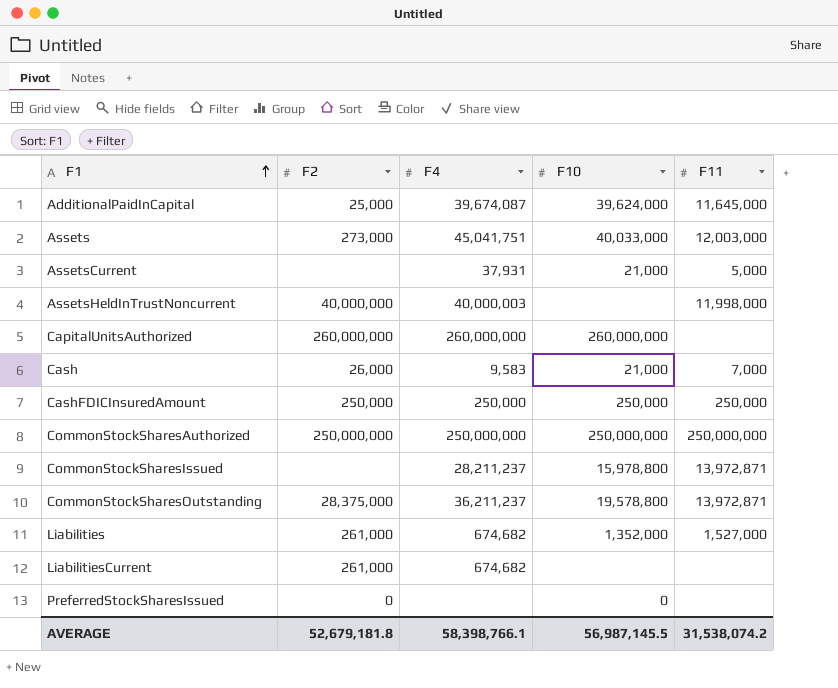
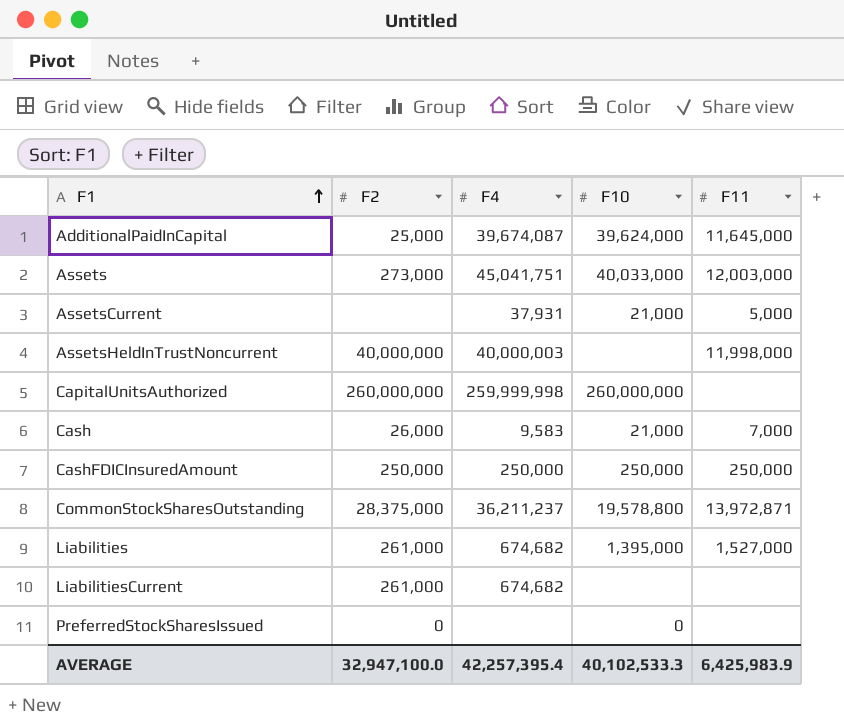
row CommonStockSharesAuthorized: 250,000,000 | 250,000,000 | 250,000,000 | 250,000,000 -> none
row CommonStockSharesIssued: none | 28,211,237 | 15,978,800 | 13,972,871 -> none
CapitalUnitsAuthorized | F4: 260,000,000 -> 259,999,998
Liabilities | F10: 1,352,000 -> 1,395,000
AVERAGE | F2: 52,679,181.8 -> 32,947,100.0
AVERAGE | F4: 58,398,766.1 -> 42,257,395.4
AVERAGE | F10: 56,987,145.5 -> 40,102,533.3
AVERAGE | F11: 31,538,074.2 -> 6,425,983.9

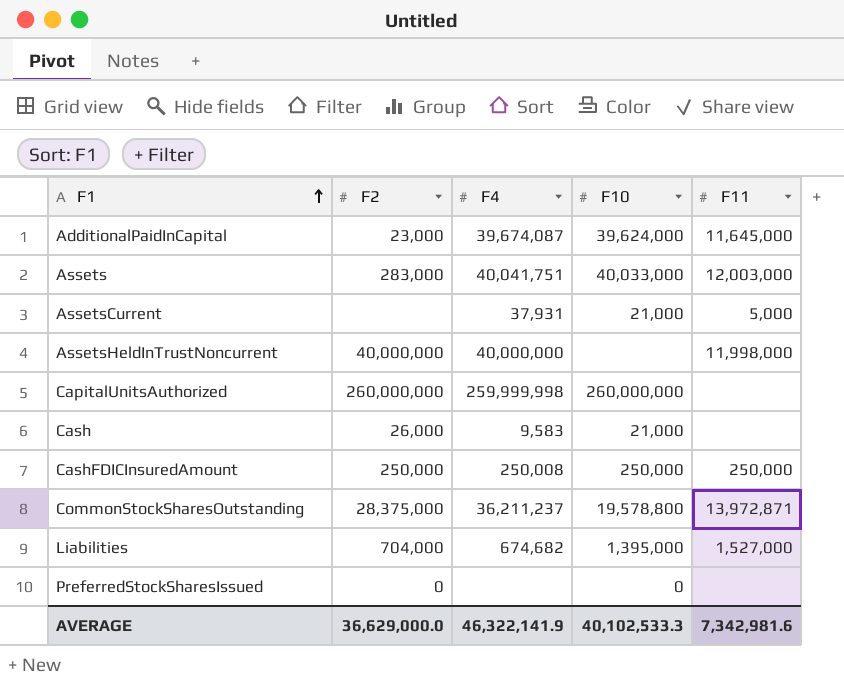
row LiabilitiesCurrent: 261,000 | 674,682 | none | none -> none
AdditionalPaidInCapital | F2: 25,000 -> 23,000
Assets | F2: 273,000 -> 283,000
Assets | F4: 45,041,751 -> 40,041,751
AssetsHeldInTrustNoncurrent | F4: 40,000,003 -> 40,000,000
Cash | F11: 7,000 -> none
CashFDICInsuredAmount | F4: 250,000 -> 250,008
Liabilities | F2: 261,000 -> 704,000
AVERAGE | F2: 32,947,100.0 -> 36,629,000.0
AVERAGE | F4: 42,257,395.4 -> 46,322,141.9
AVERAGE | F11: 6,425,983.9 -> 7,342,981.6

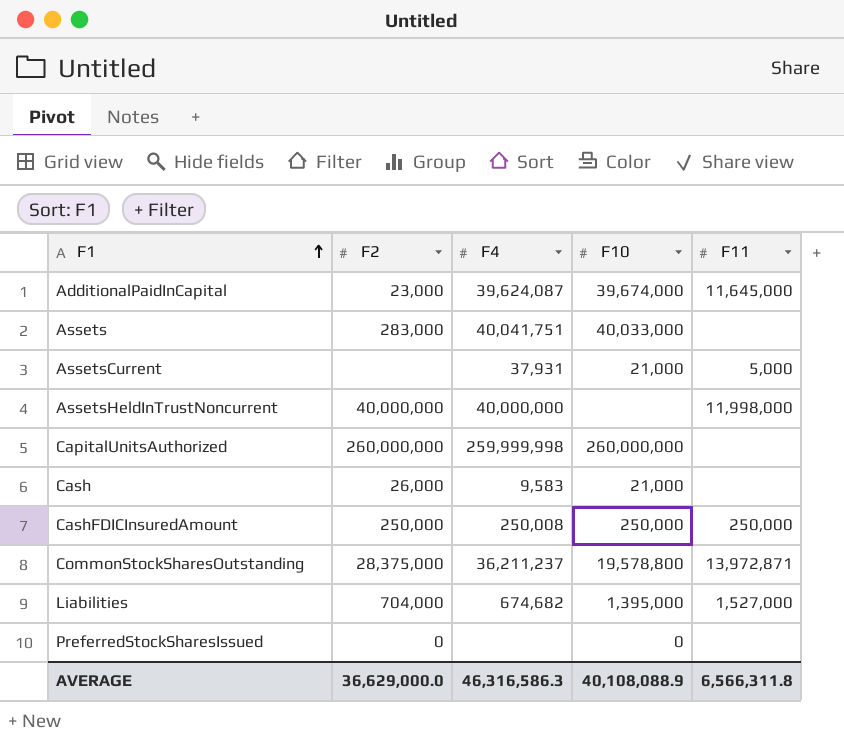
AdditionalPaidInCapital | F4: 39,674,087 -> 39,624,087
AdditionalPaidInCapital | F10: 39,624,000 -> 39,674,000
Assets | F11: 12,003,000 -> none
AVERAGE | F4: 46,322,141.9 -> 46,316,586.3
AVERAGE | F10: 40,102,533.3 -> 40,108,088.9
AVERAGE | F11: 7,342,981.6 -> 6,566,311.8

